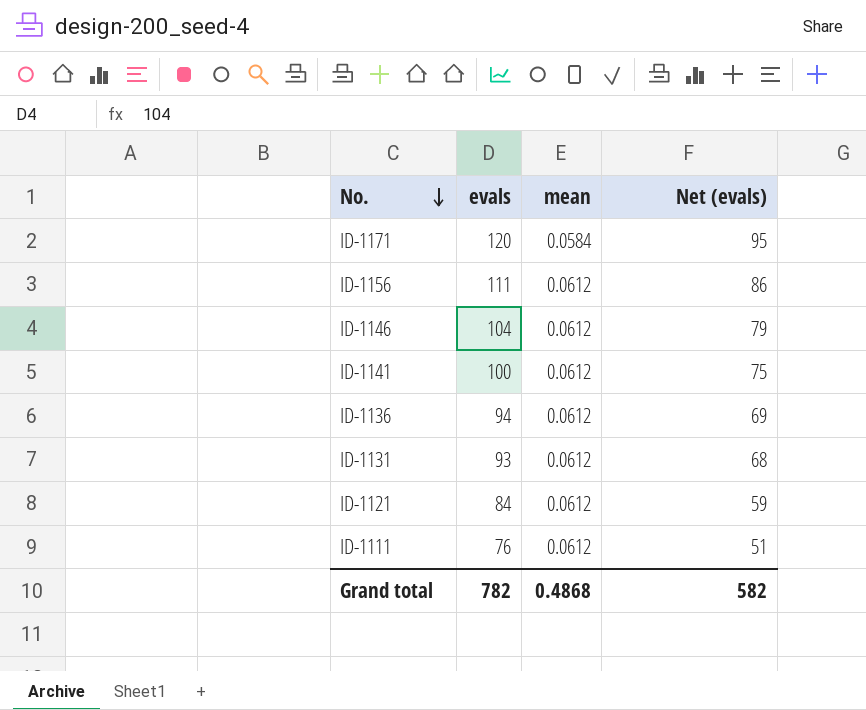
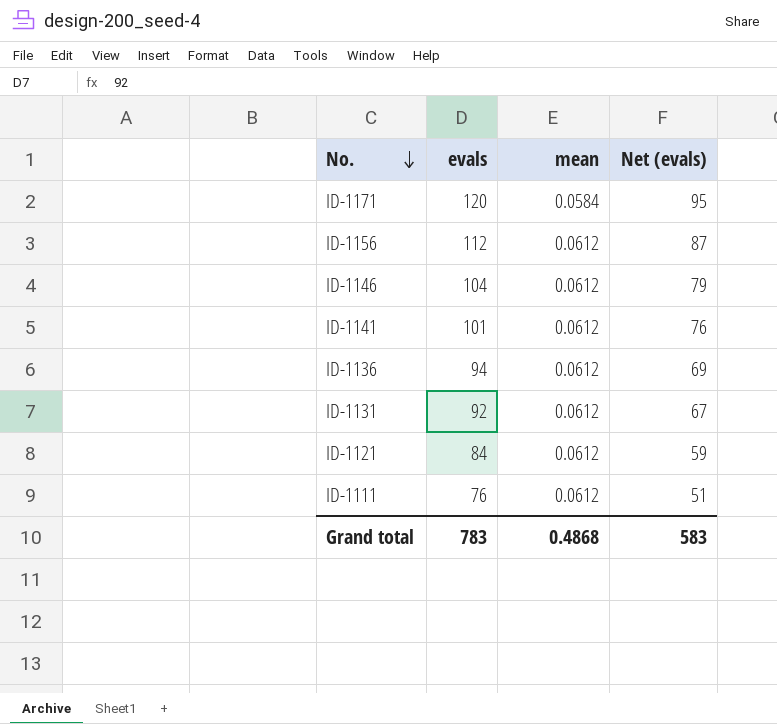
ID-1156 | evals: 111 -> 112
ID-1156 | Net (evals): 86 -> 87
ID-1141 | evals: 100 -> 101
ID-1141 | Net (evals): 75 -> 76
ID-1131 | evals: 93 -> 92
ID-1131 | Net (evals): 68 -> 67
Grand total | evals: 782 -> 783
Grand total | Net (evals): 582 -> 583

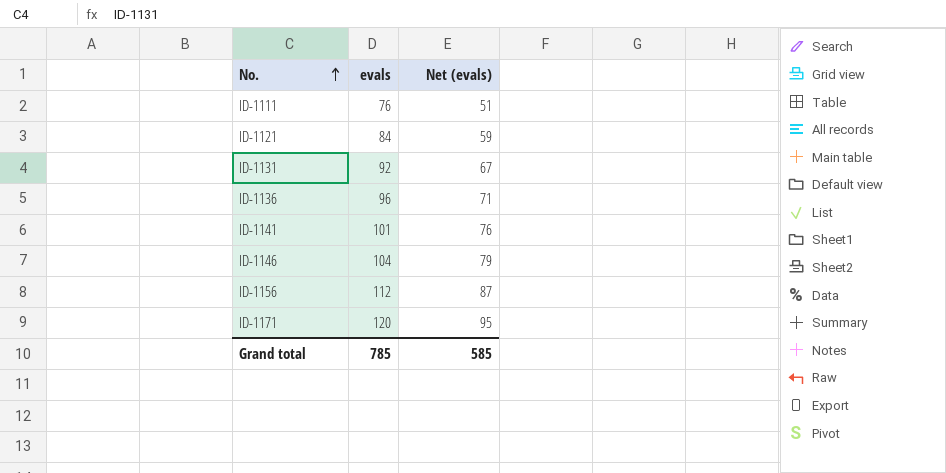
row order: No. descending -> No. ascending
column mean | position: 3 -> none
ID-1136 | evals: 94 -> 96
ID-1136 | Net (evals): 69 -> 71
Grand total | evals: 783 -> 785
Grand total | Net (evals): 583 -> 585

